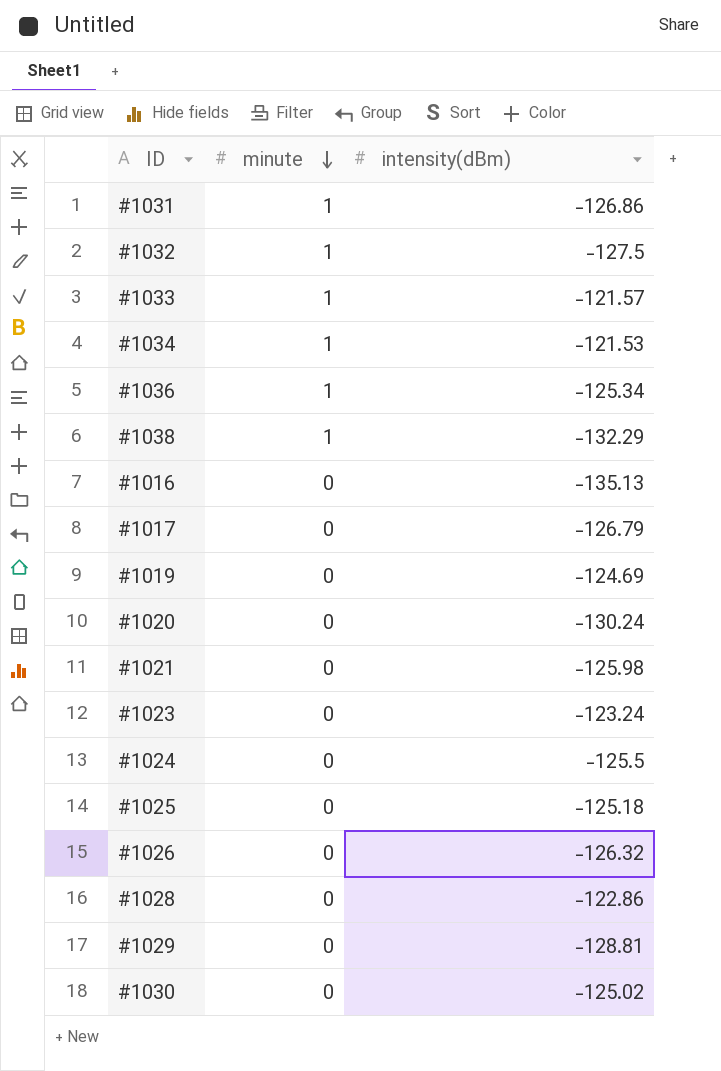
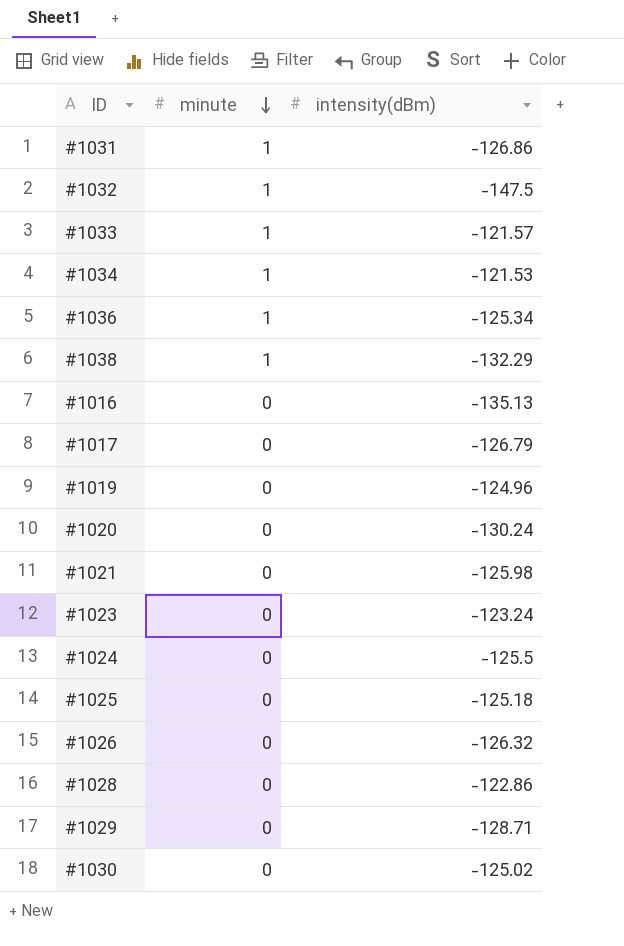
#1032 | intensity(dBm): -127.5 -> -147.5
#1019 | intensity(dBm): -124.69 -> -124.96
#1029 | intensity(dBm): -128.81 -> -128.71

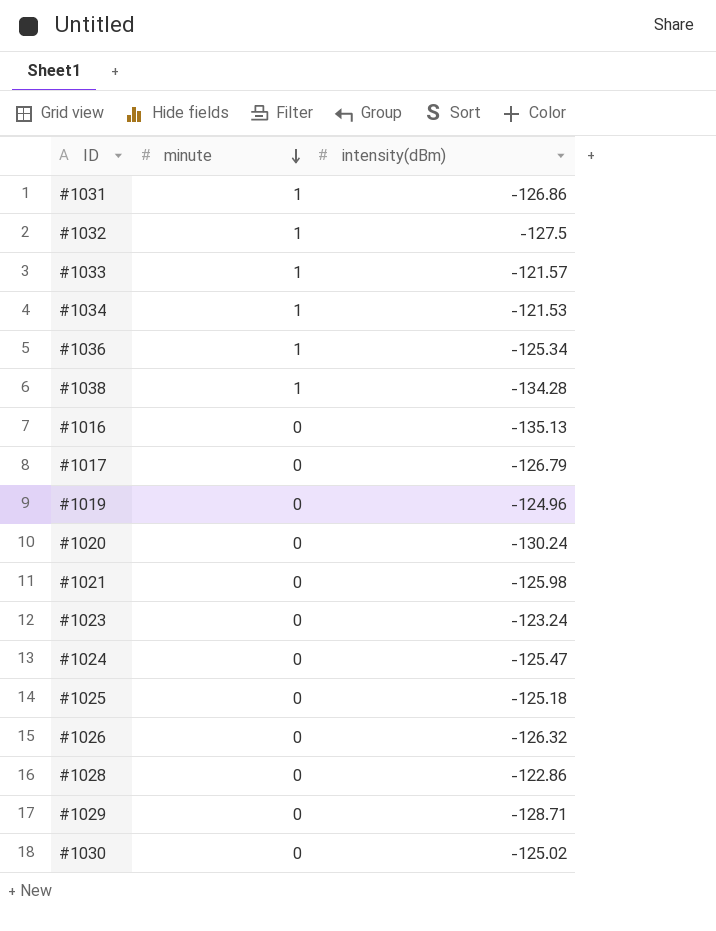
#1032 | intensity(dBm): -147.5 -> -127.5
#1038 | intensity(dBm): -132.29 -> -134.28
#1024 | intensity(dBm): -125.5 -> -125.47

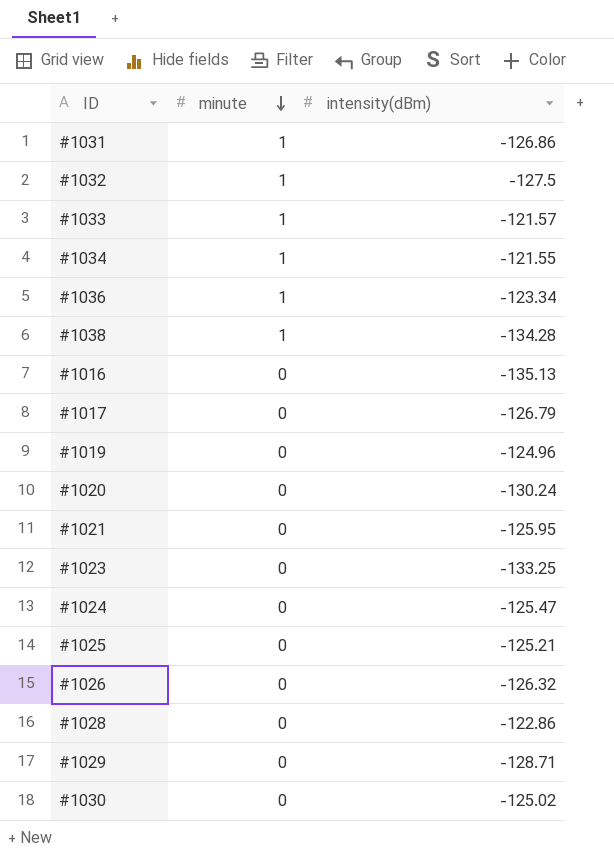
#1034 | intensity(dBm): -121.53 -> -121.55
#1036 | intensity(dBm): -125.34 -> -123.34
#1021 | intensity(dBm): -125.98 -> -125.95
#1023 | intensity(dBm): -123.24 -> -133.25
#1025 | intensity(dBm): -125.18 -> -125.21

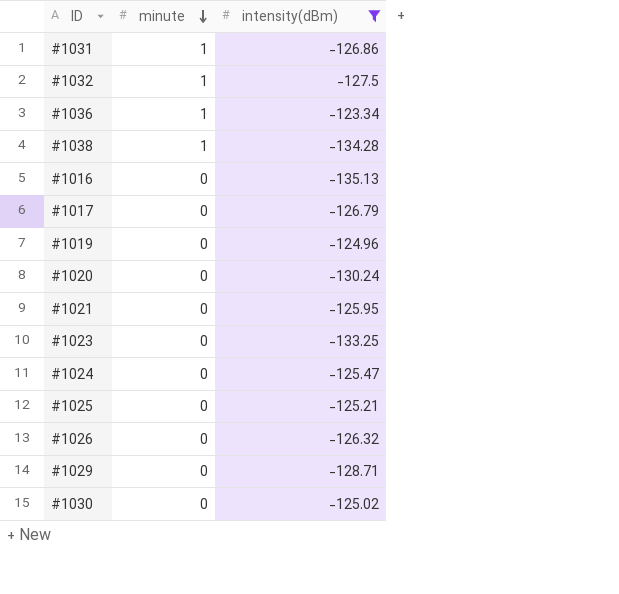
filter: none -> intensity(dBm) <= -123.34

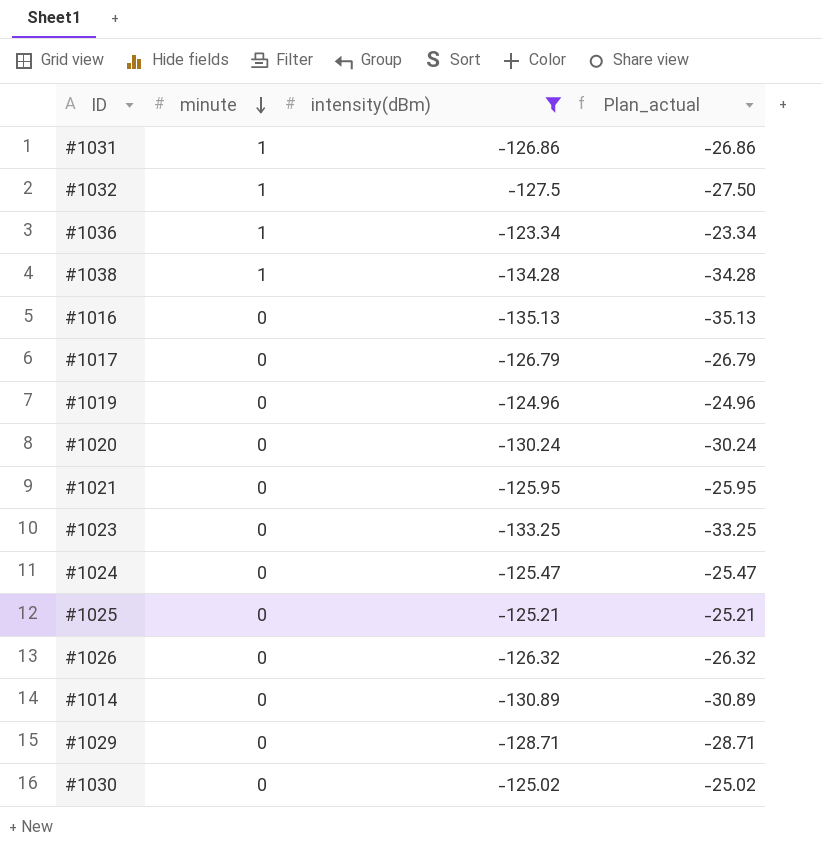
column Plan_actual | formula: none -> [intensity(dBm)] + 100
row #1014: none -> 0 | -130.89 | -30.89

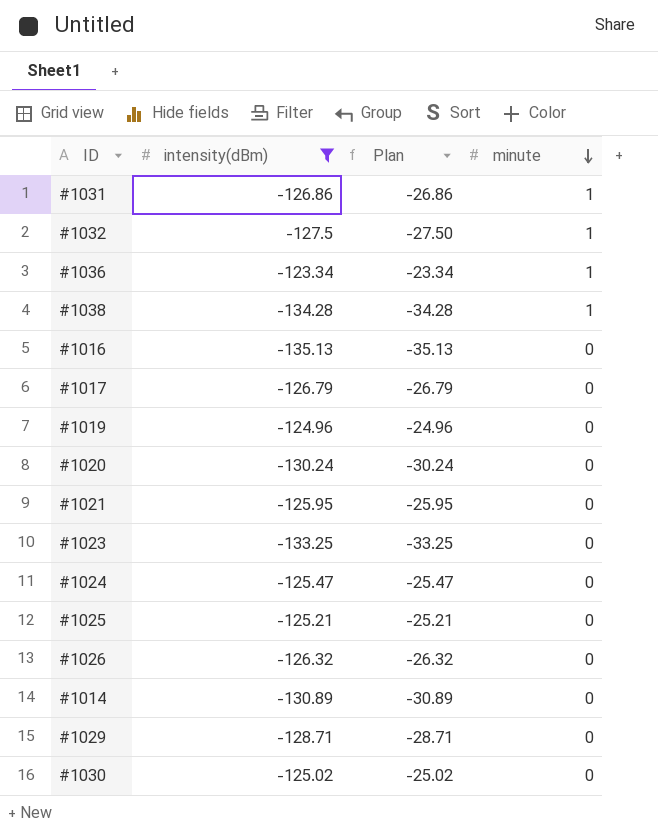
column name: Plan_actual -> Plan
column minute | position: 2 -> 4

